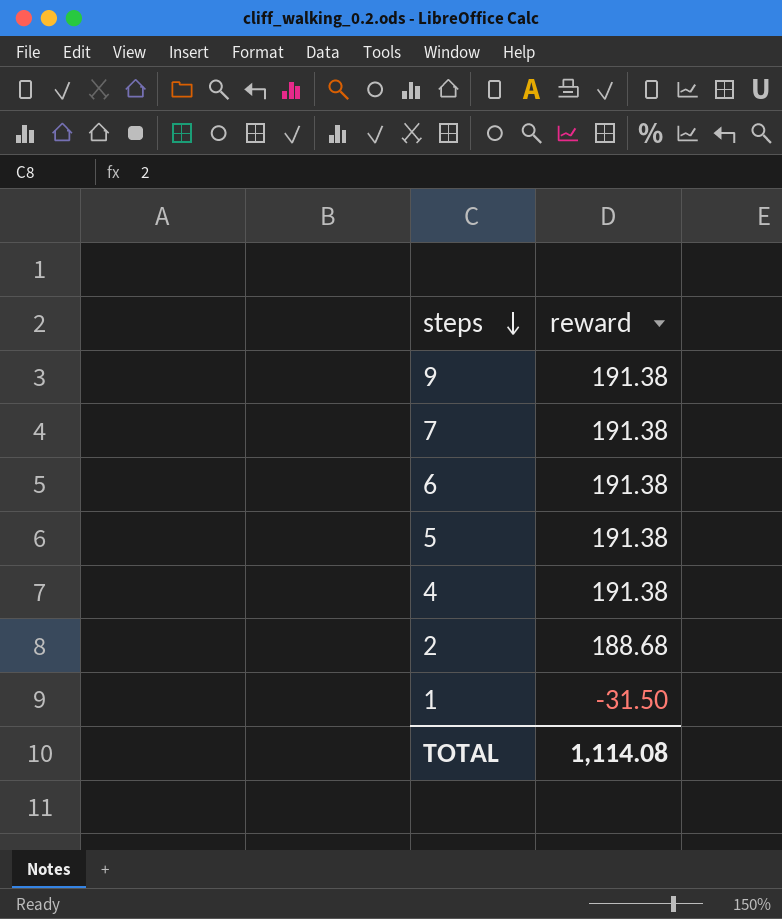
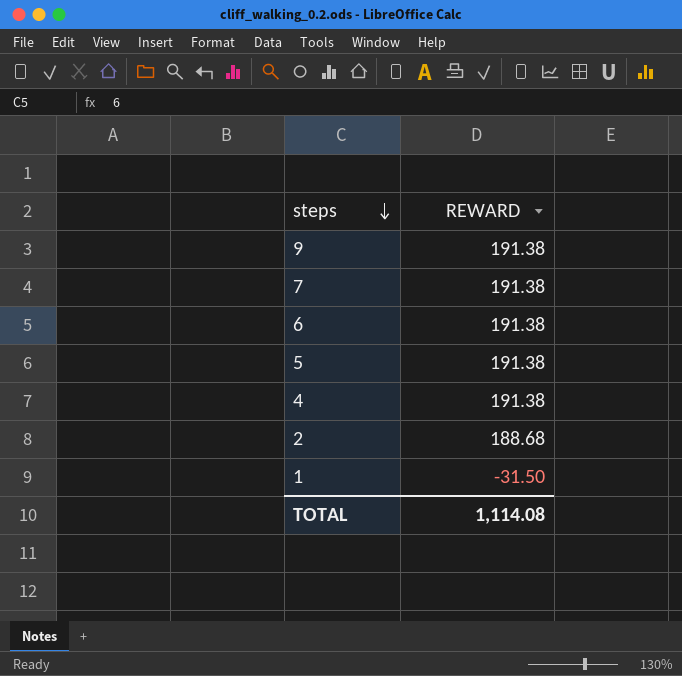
column name: reward -> REWARD

